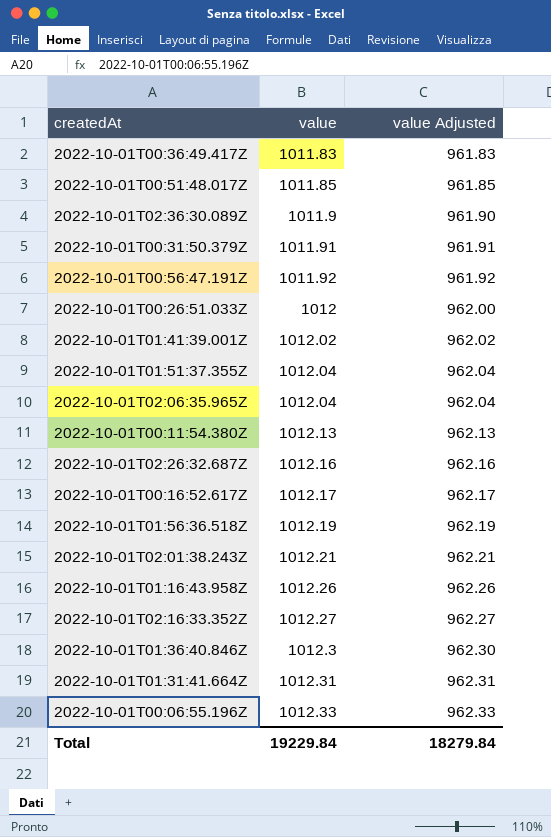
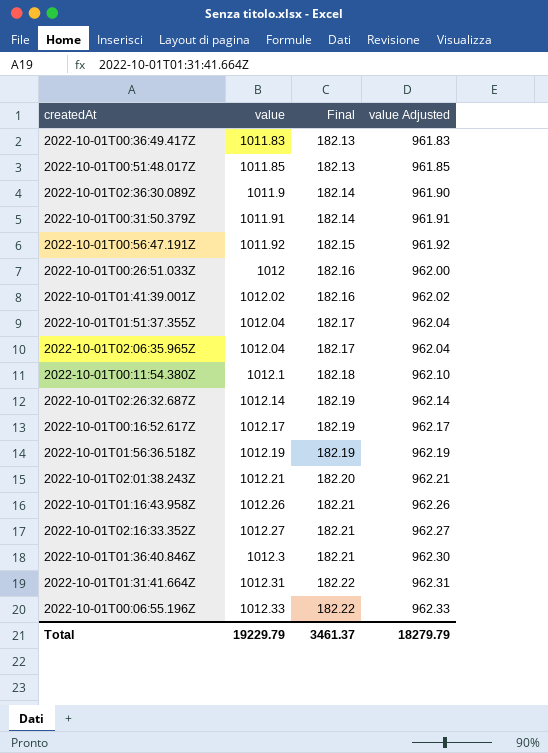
column Final | formula: none -> [value] * 0.18
2022-10-01T00:11:54.380Z | value: 1012.13 -> 1012.1
2022-10-01T00:11:54.380Z | value Adjusted: 962.13 -> 962.10
2022-10-01T02:26:32.687Z | value: 1012.16 -> 1012.14
2022-10-01T02:26:32.687Z | value Adjusted: 962.16 -> 962.14
Total | value: 19229.84 -> 19229.79
Total | value Adjusted: 18279.84 -> 18279.79

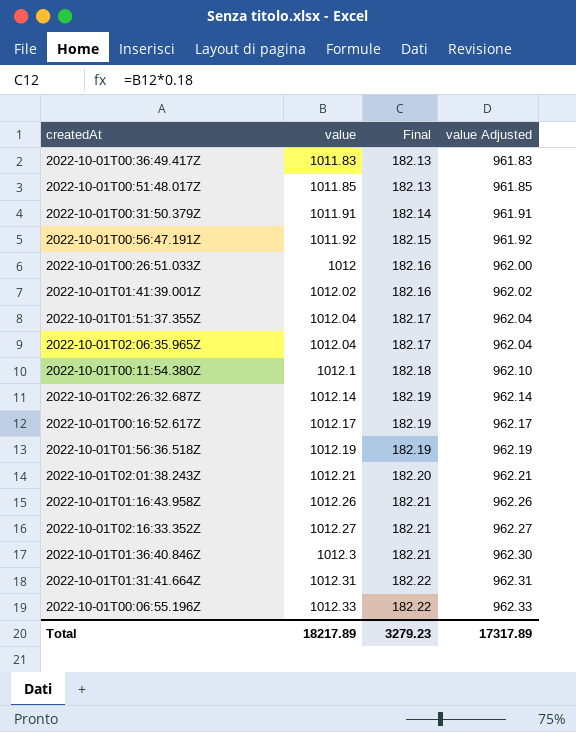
row 2022-10-01T02:36:30.089Z: 1011.9 | 182.14 | 961.90 -> none
Total | value: 19229.79 -> 18217.89
Total | Final: 3461.37 -> 3279.23
Total | value Adjusted: 18279.79 -> 17317.89

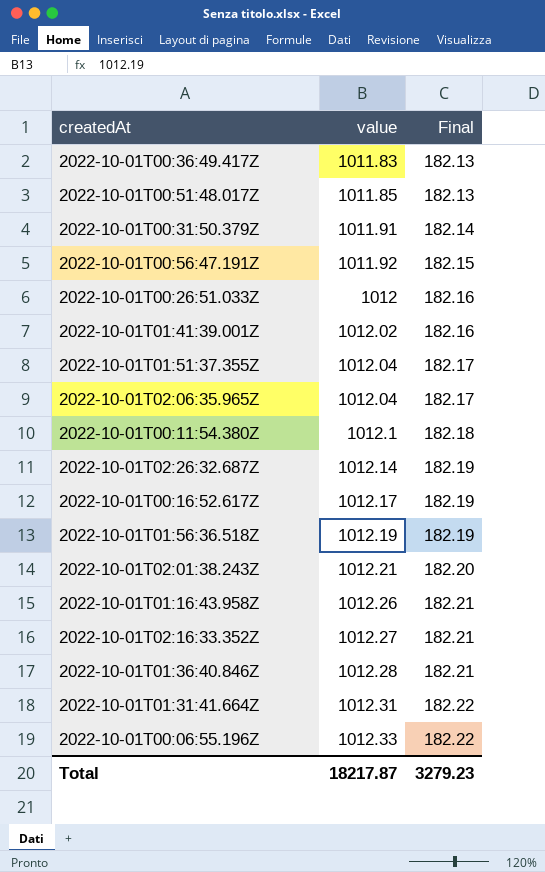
column value Adjusted | formula: [value] - 50 -> none
2022-10-01T01:36:40.846Z | value: 1012.3 -> 1012.28
Total | value: 18217.89 -> 18217.87

